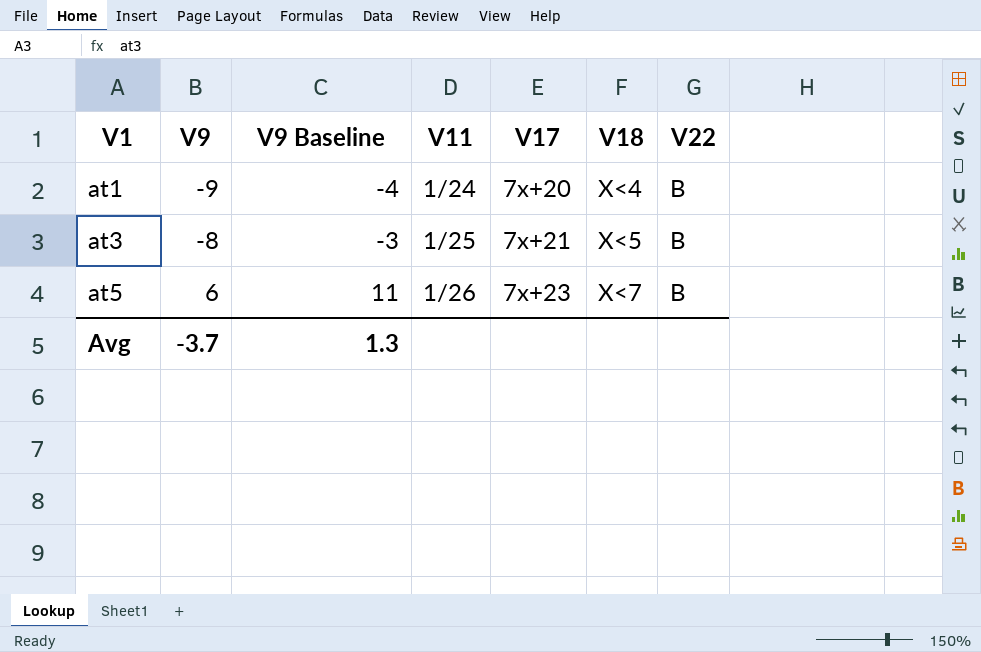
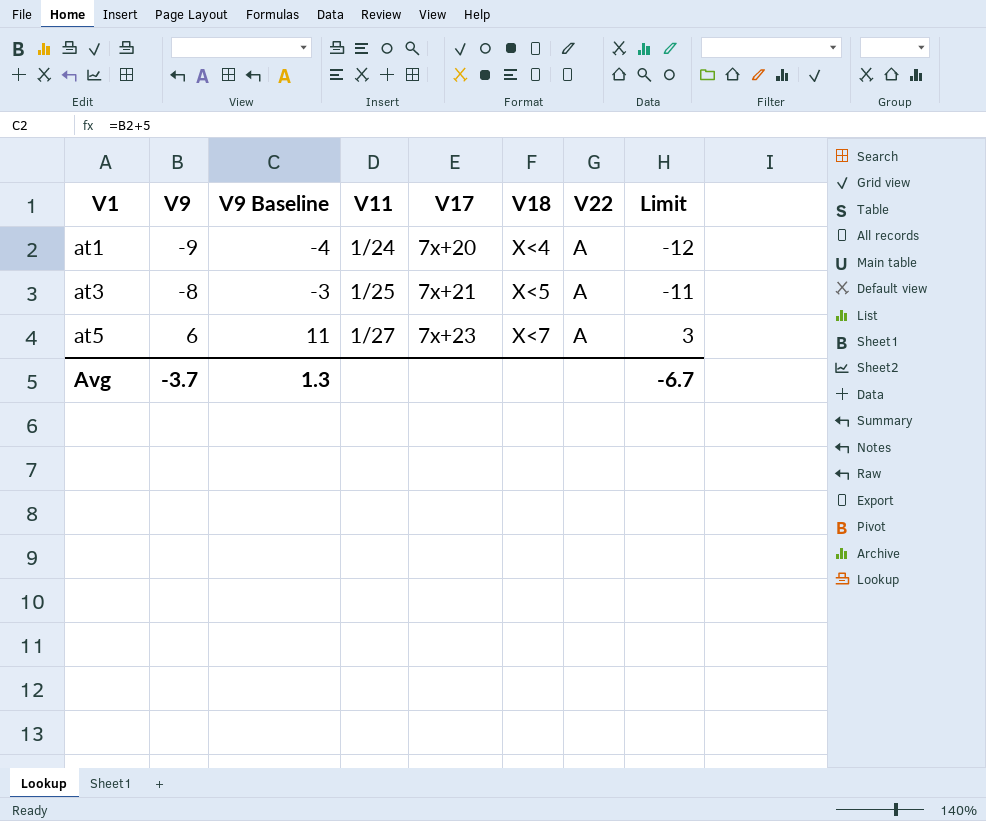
column Limit | formula: none -> [V9] - 3
at1 | V22: B -> A
at3 | V22: B -> A
at5 | V11: 1/26 -> 1/27
at5 | V22: B -> A

